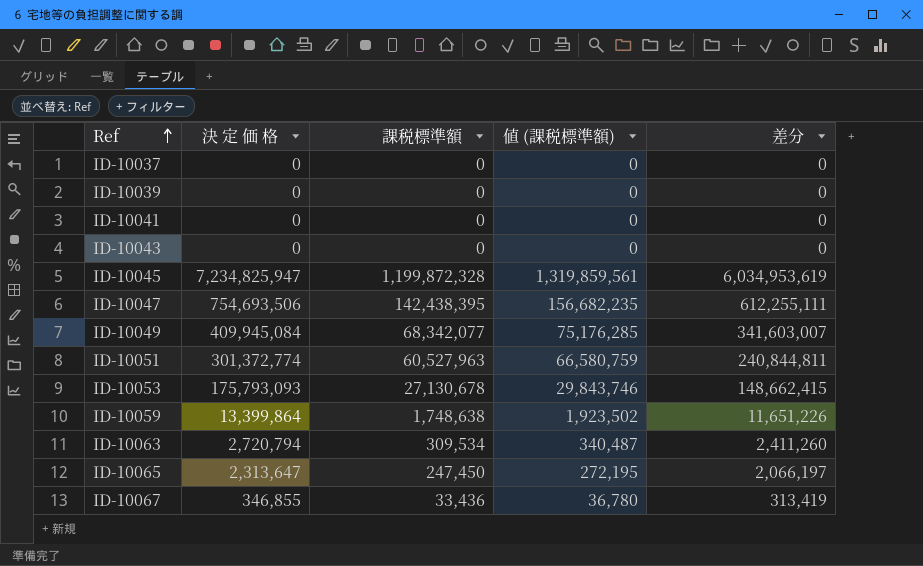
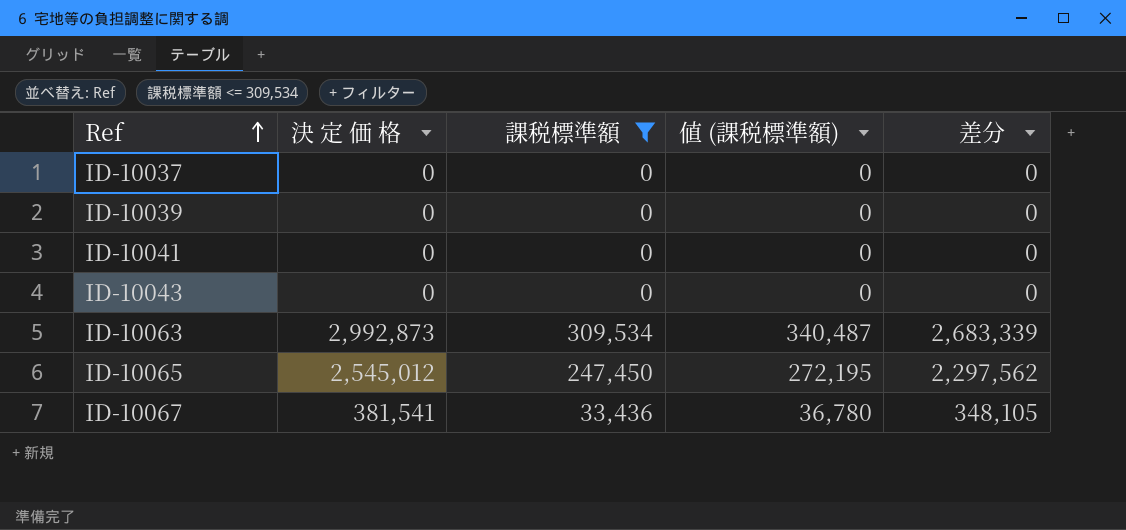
filter: none -> 課税標準額 <= 309,534
ID-10063 | 決 定 価 格: 2,720,794 -> 2,992,873
ID-10063 | 差分: 2,411,260 -> 2,683,339
ID-10065 | 決 定 価 格: 2,313,647 -> 2,545,012
ID-10065 | 差分: 2,066,197 -> 2,297,562
ID-10067 | 決 定 価 格: 346,855 -> 381,541
ID-10067 | 差分: 313,419 -> 348,105

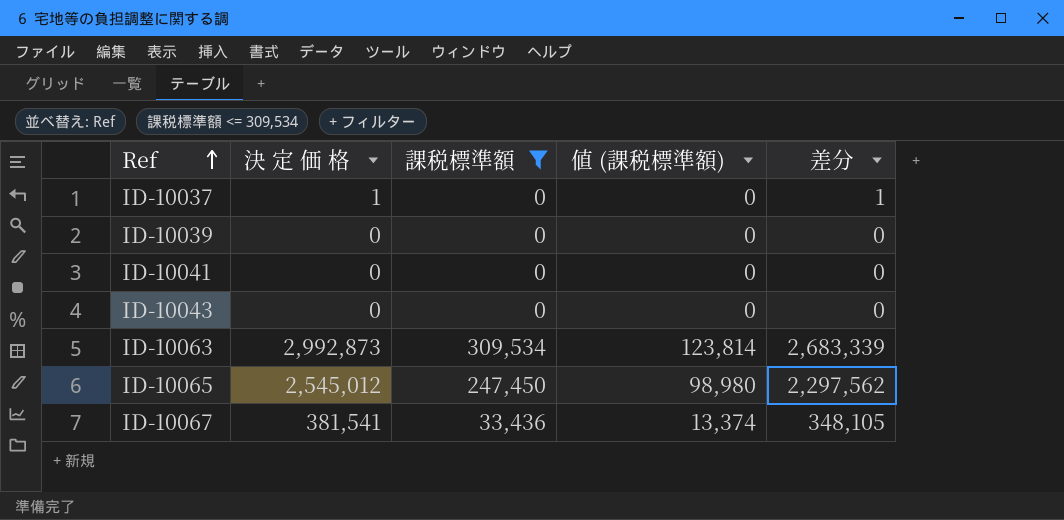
column 値 (課税標準額) | formula: [課税標準額] * 1.1 -> [課税標準額] * 0.4
ID-10037 | 決 定 価 格: 0 -> 1
ID-10037 | 差分: 0 -> 1

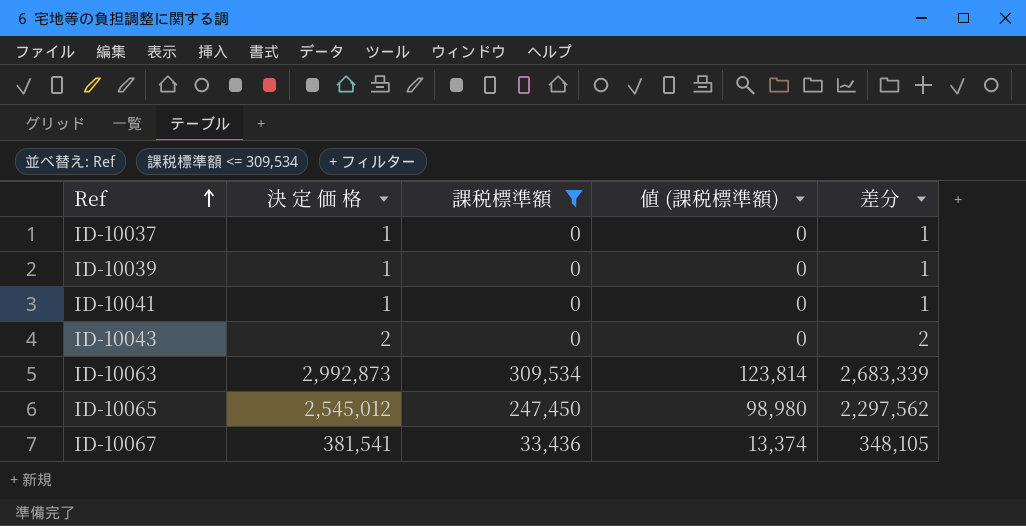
ID-10039 | 決 定 価 格: 0 -> 1
ID-10039 | 差分: 0 -> 1
ID-10041 | 決 定 価 格: 0 -> 1
ID-10041 | 差分: 0 -> 1
ID-10043 | 決 定 価 格: 0 -> 2
ID-10043 | 差分: 0 -> 2

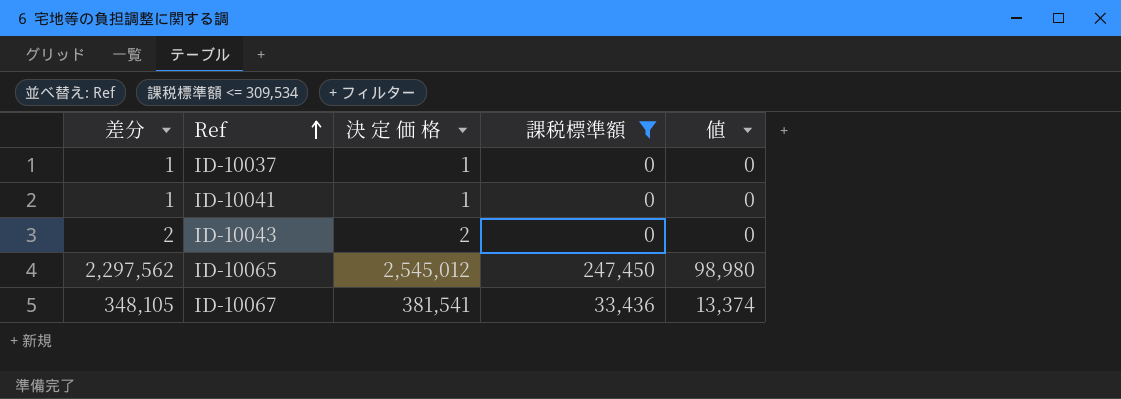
column 差分 | position: 5 -> 1
column name: 値 (課税標準額) -> 値
row ID-10039: 1 | 0 | 0 | 1 -> none
row ID-10063: 2,992,873 | 309,534 | 123,814 | 2,683,339 -> none

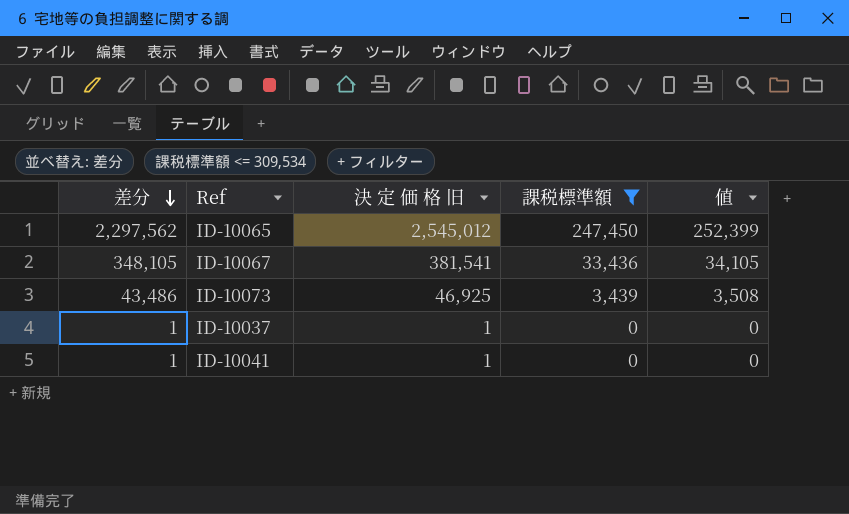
row order: Ref ascending -> 差分 descending
column name: 決 定 価 格 -> 決 定 価 格 旧
column 値 | formula: [課税標準額] * 0.4 -> [課税標準額] * 1.02
row ID-10043: 2 | 2 | 0 | 0 -> none
row ID-10073: none -> 43,486 | 46,925 | 3,439 | 3,508

